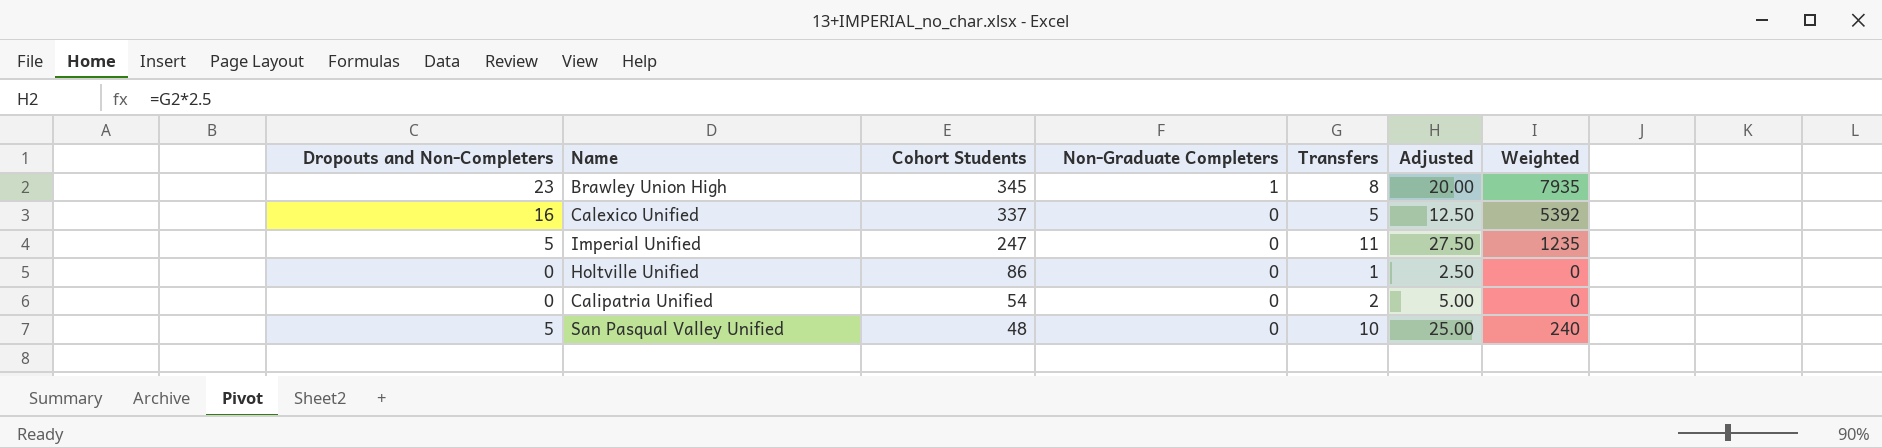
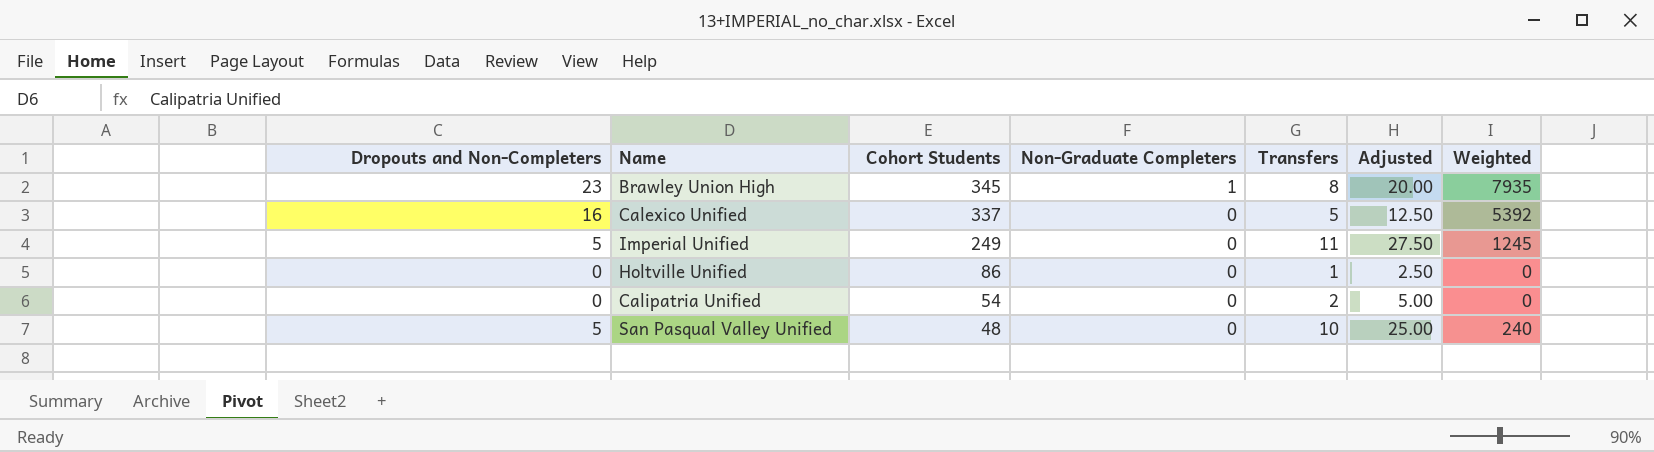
Imperial Unified | Cohort Students: 247 -> 249
Imperial Unified | Weighted: 1235 -> 1245

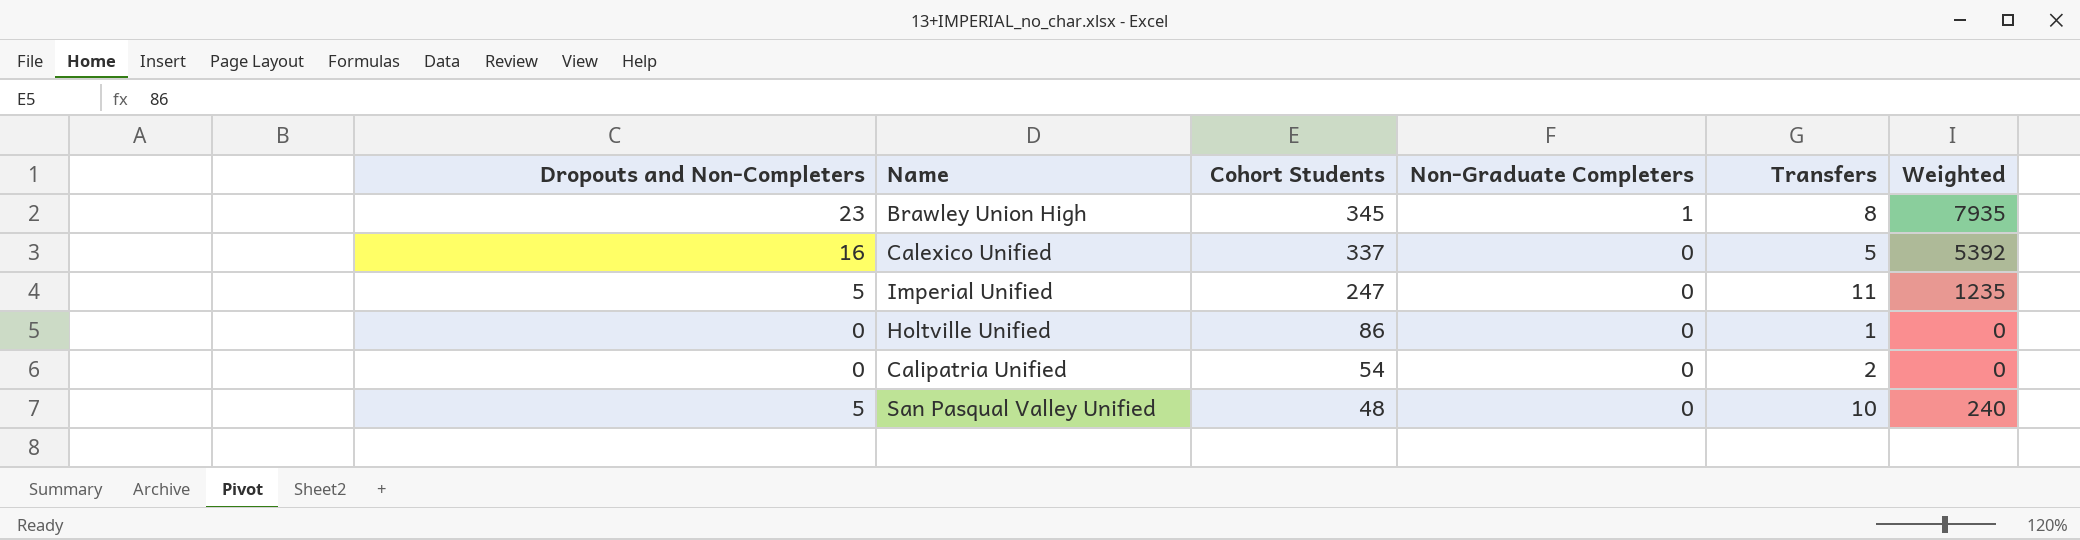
column Adjusted | formula: [Transfers] * 2.5 -> none
Imperial Unified | Cohort Students: 249 -> 247
Imperial Unified | Weighted: 1245 -> 1235

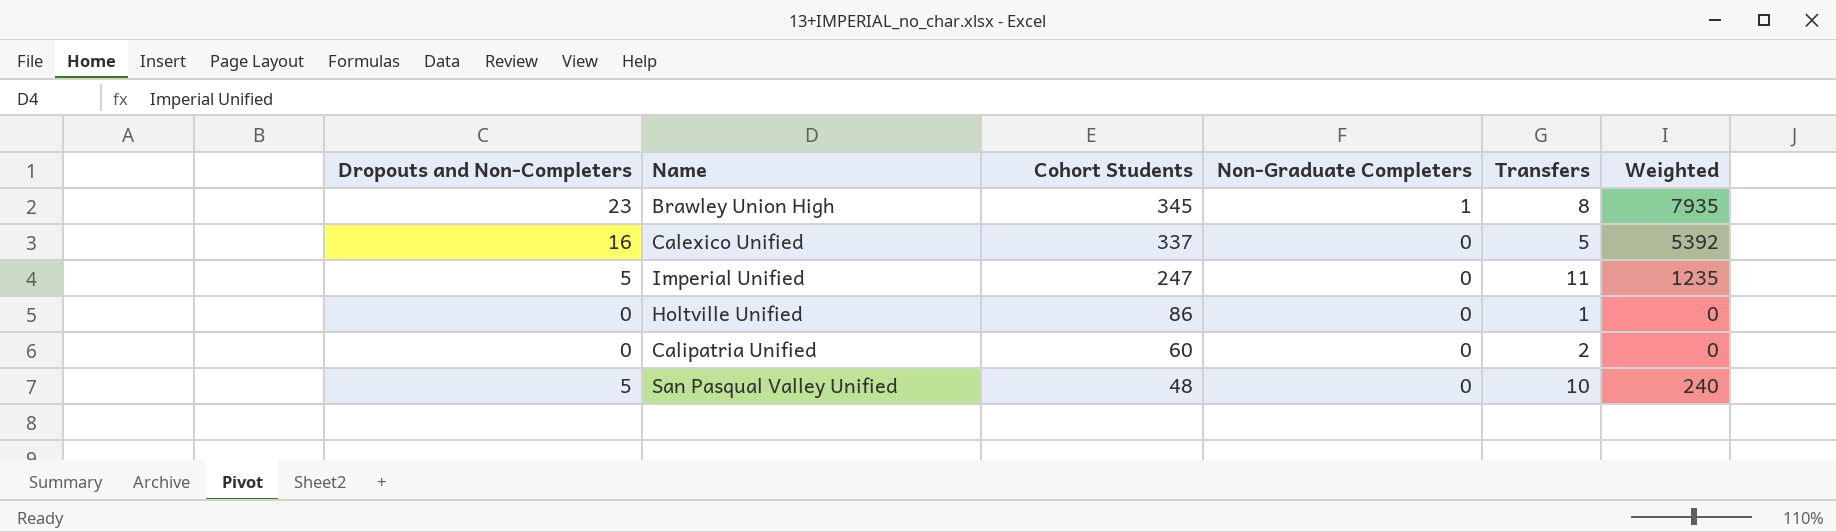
Calipatria Unified | Cohort Students: 54 -> 60

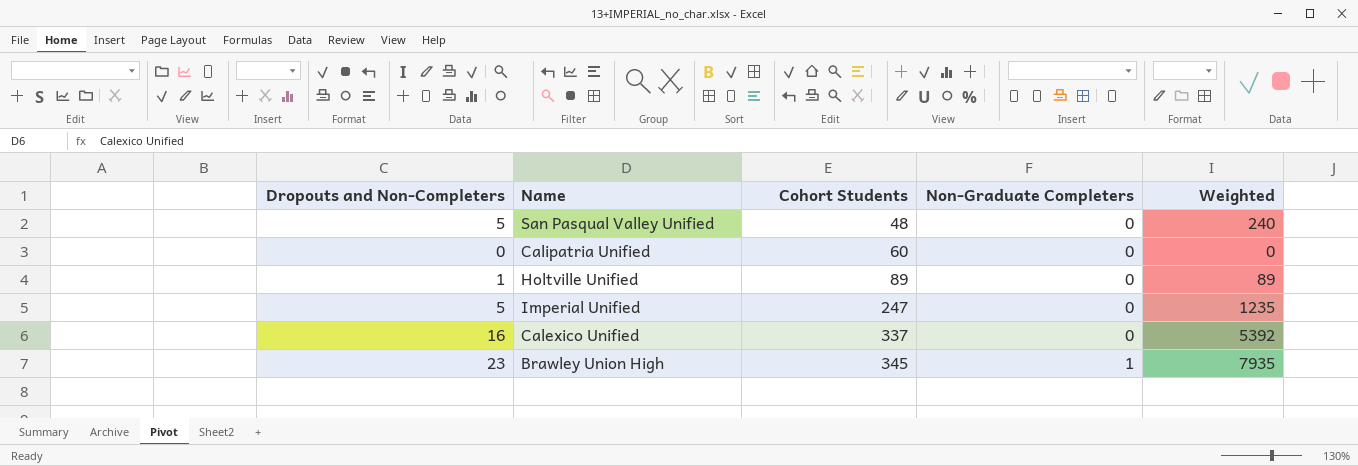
row order: Cohort Students descending -> Cohort Students ascending
column Transfers | position: 5 -> none
Holtville Unified | Dropouts and Non-Completers: 0 -> 1
Holtville Unified | Cohort Students: 86 -> 89
Holtville Unified | Weighted: 0 -> 89

